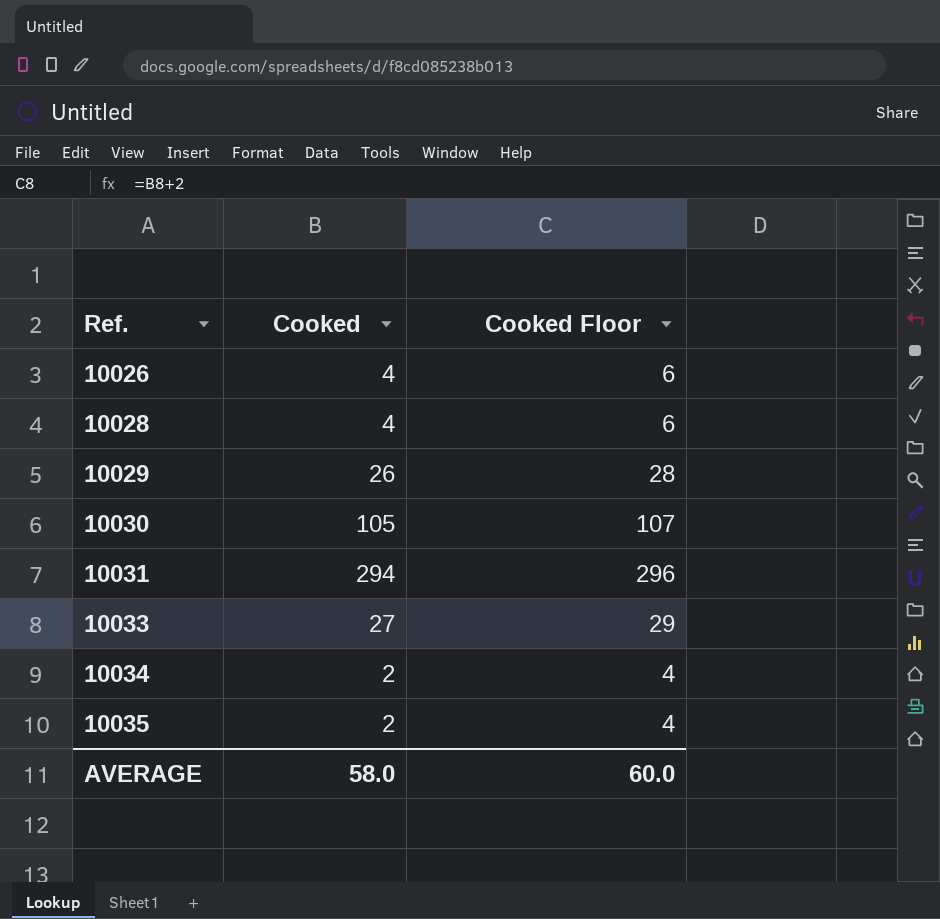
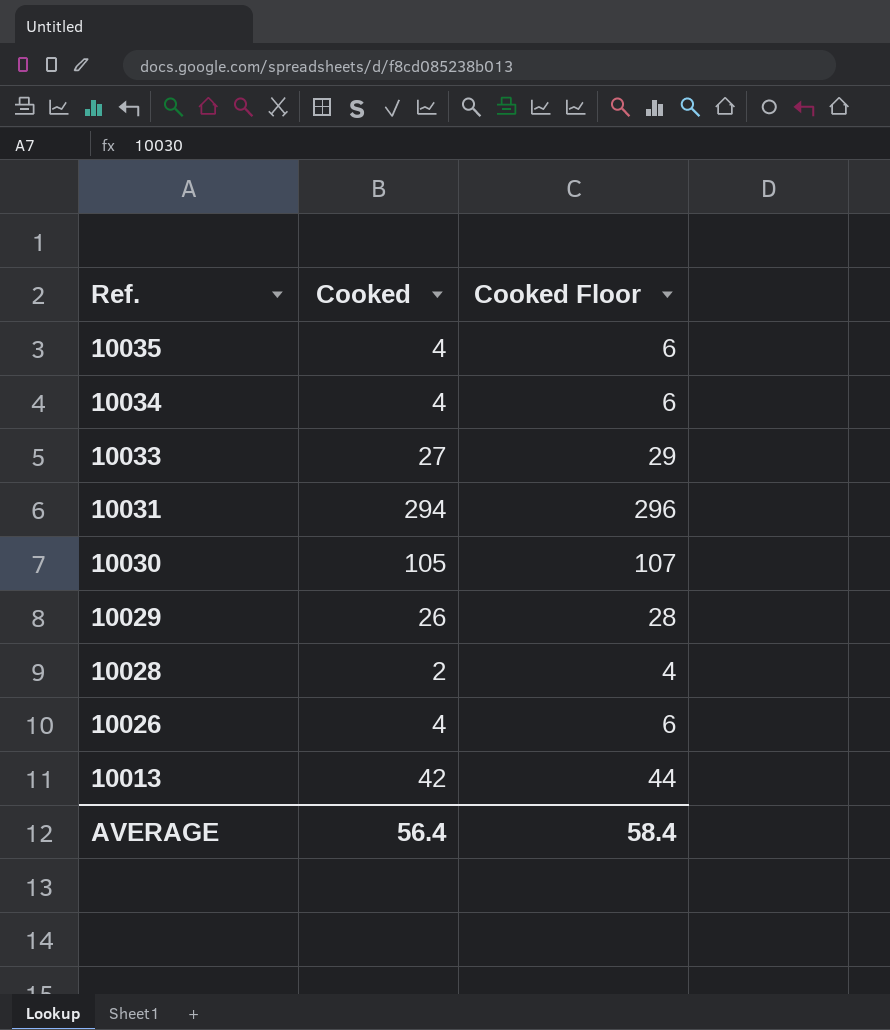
row order: Ref. ascending -> Ref. descending
10035 | Cooked: 2 -> 4
10035 | Cooked Floor: 4 -> 6
10034 | Cooked: 2 -> 4
10034 | Cooked Floor: 4 -> 6
10028 | Cooked: 4 -> 2
10028 | Cooked Floor: 6 -> 4
row 10013: none -> 42 | 44
AVERAGE | Cooked: 58.0 -> 56.4
AVERAGE | Cooked Floor: 60.0 -> 58.4

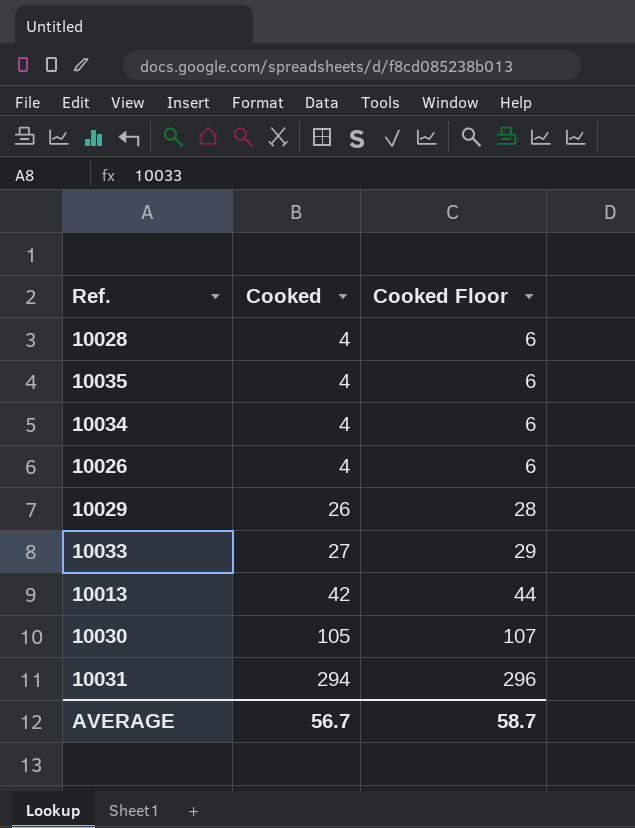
row order: Ref. descending -> Cooked ascending
10028 | Cooked: 2 -> 4
10028 | Cooked Floor: 4 -> 6
AVERAGE | Cooked: 56.4 -> 56.7
AVERAGE | Cooked Floor: 58.4 -> 58.7

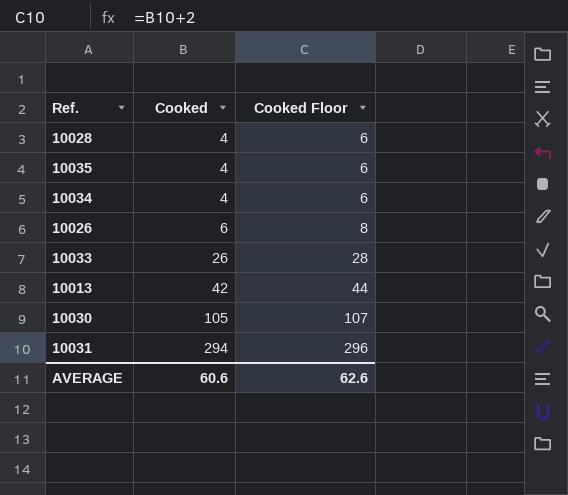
row 10029: 26 | 28 -> none
10026 | Cooked: 4 -> 6
10026 | Cooked Floor: 6 -> 8
10033 | Cooked: 27 -> 26
10033 | Cooked Floor: 29 -> 28
AVERAGE | Cooked: 56.7 -> 60.6
AVERAGE | Cooked Floor: 58.7 -> 62.6

